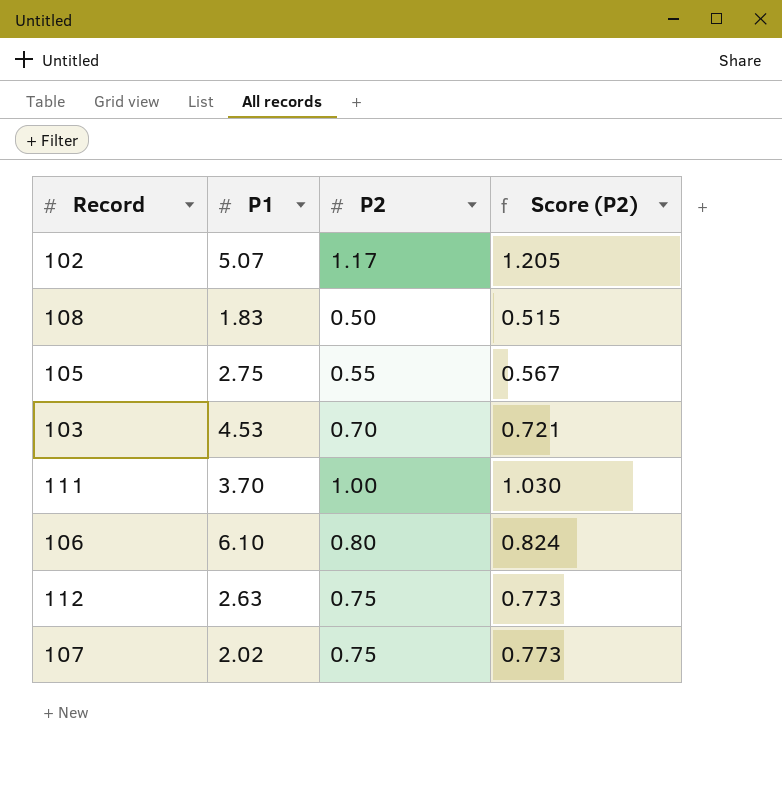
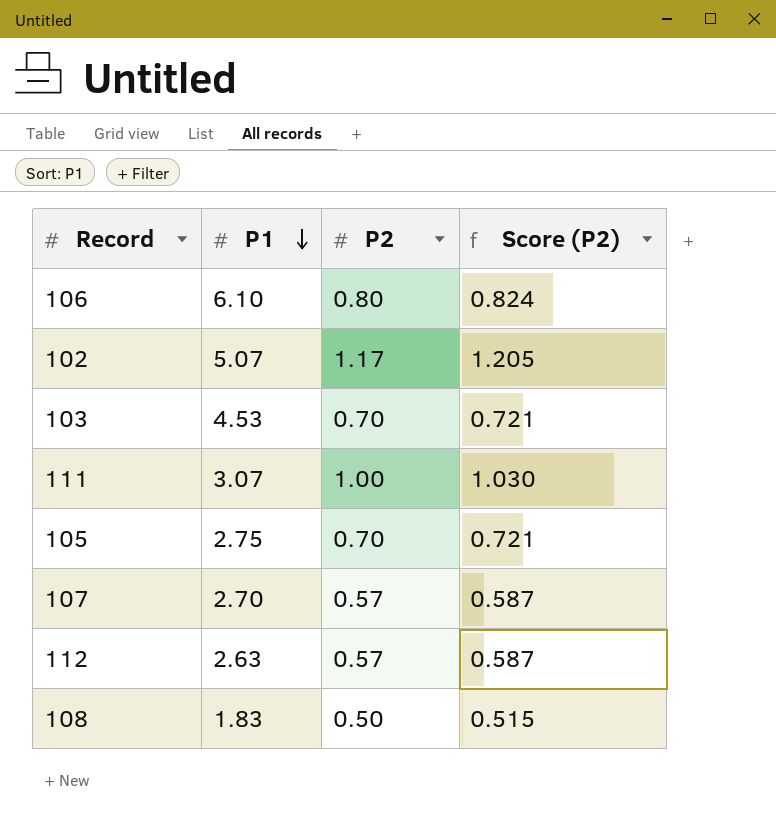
row order: none -> P1 descending
111 | P1: 3.70 -> 3.07
105 | P2: 0.55 -> 0.70
105 | Score (P2): 0.567 -> 0.721
107 | P1: 2.02 -> 2.70
107 | P2: 0.75 -> 0.57
107 | Score (P2): 0.773 -> 0.587
112 | P2: 0.75 -> 0.57
112 | Score (P2): 0.773 -> 0.587

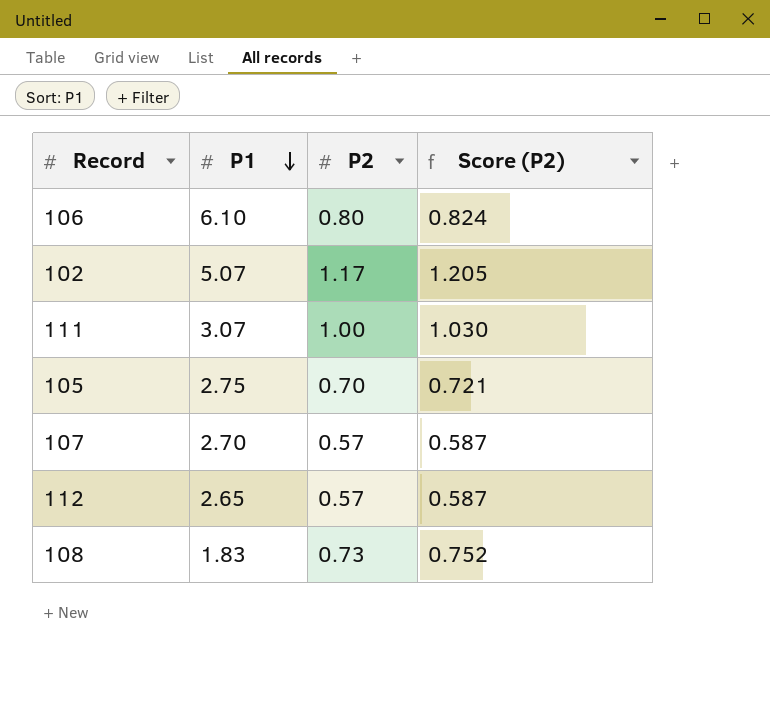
row 103: 4.53 | 0.70 | 0.721 -> none
112 | P1: 2.63 -> 2.65
108 | P2: 0.50 -> 0.73
108 | Score (P2): 0.515 -> 0.752

